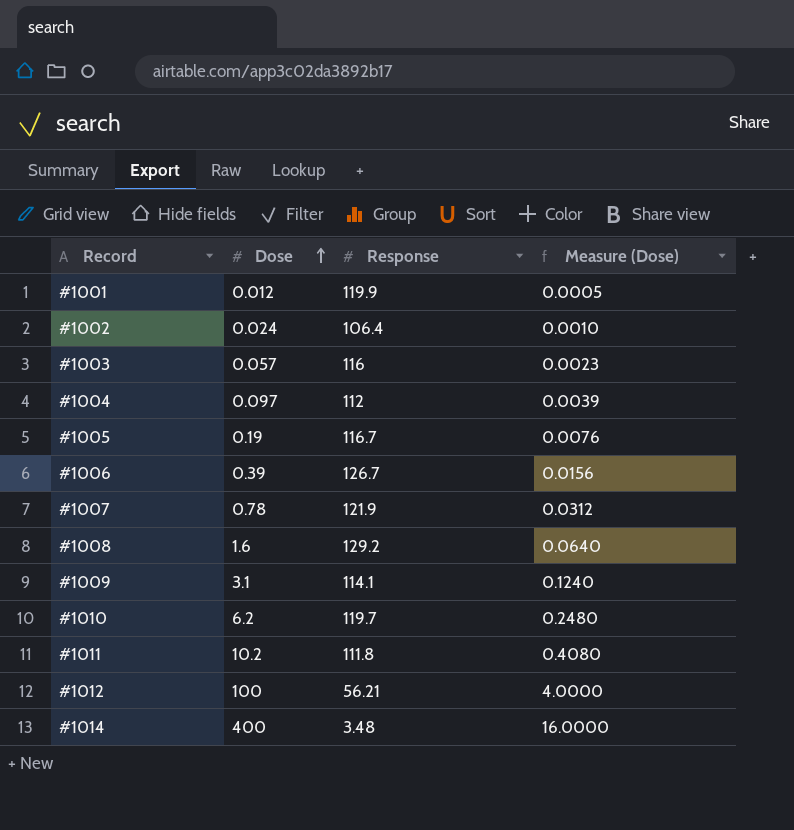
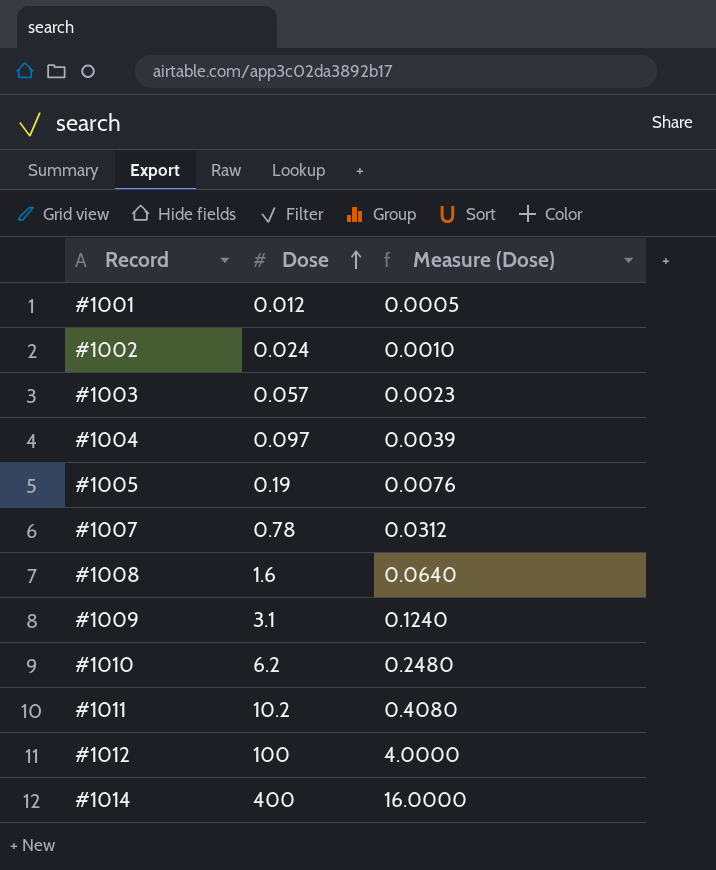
column Response | position: 3 -> none
row #1006: 0.39 | 126.7 | 0.0156 -> none

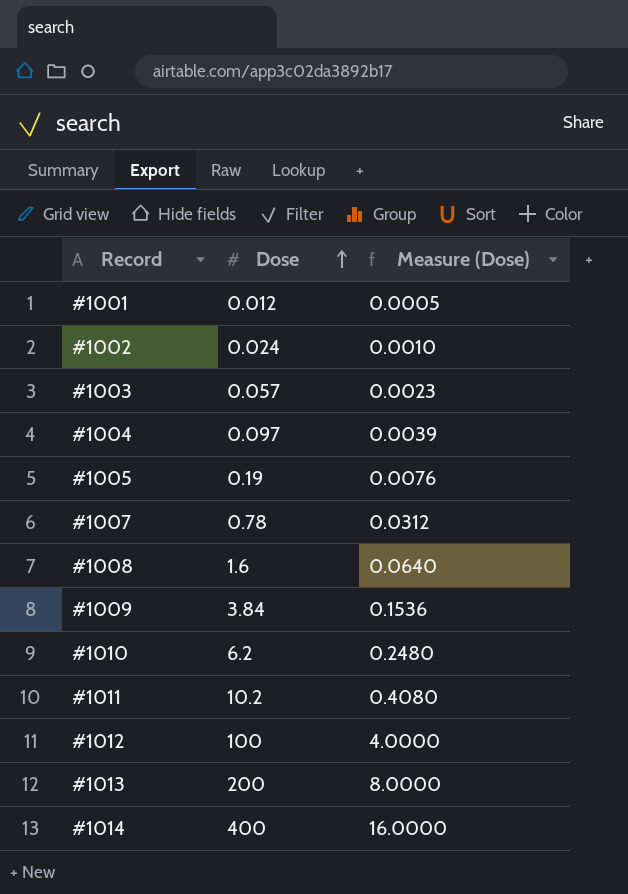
#1009 | Dose: 3.1 -> 3.84
#1009 | Measure (Dose): 0.1240 -> 0.1536
row #1013: none -> 200 | 8.0000

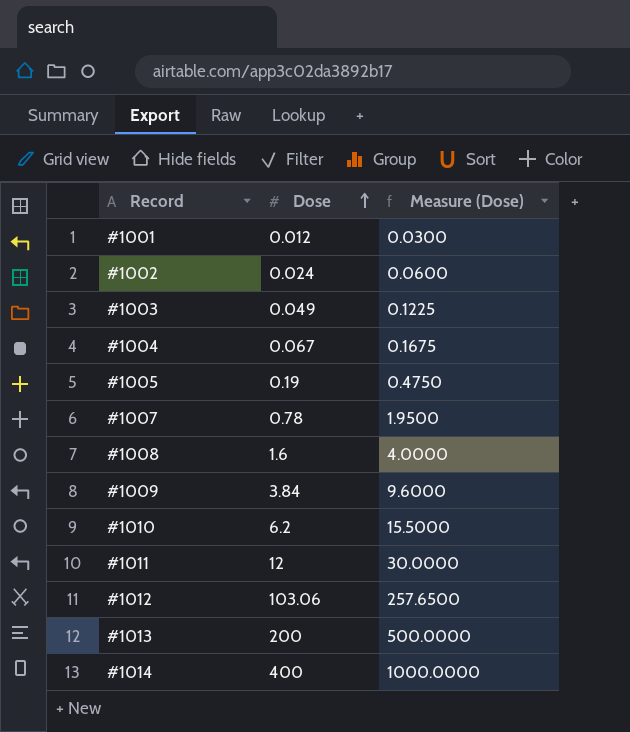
column Measure (Dose) | formula: [Dose] * 0.04 -> [Dose] * 2.5
#1003 | Dose: 0.057 -> 0.049
#1004 | Dose: 0.097 -> 0.067
#1011 | Dose: 10.2 -> 12
#1012 | Dose: 100 -> 103.06

